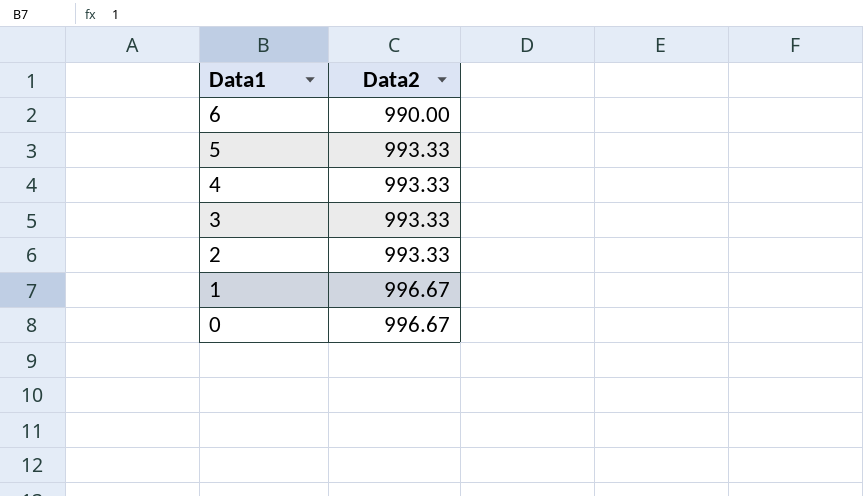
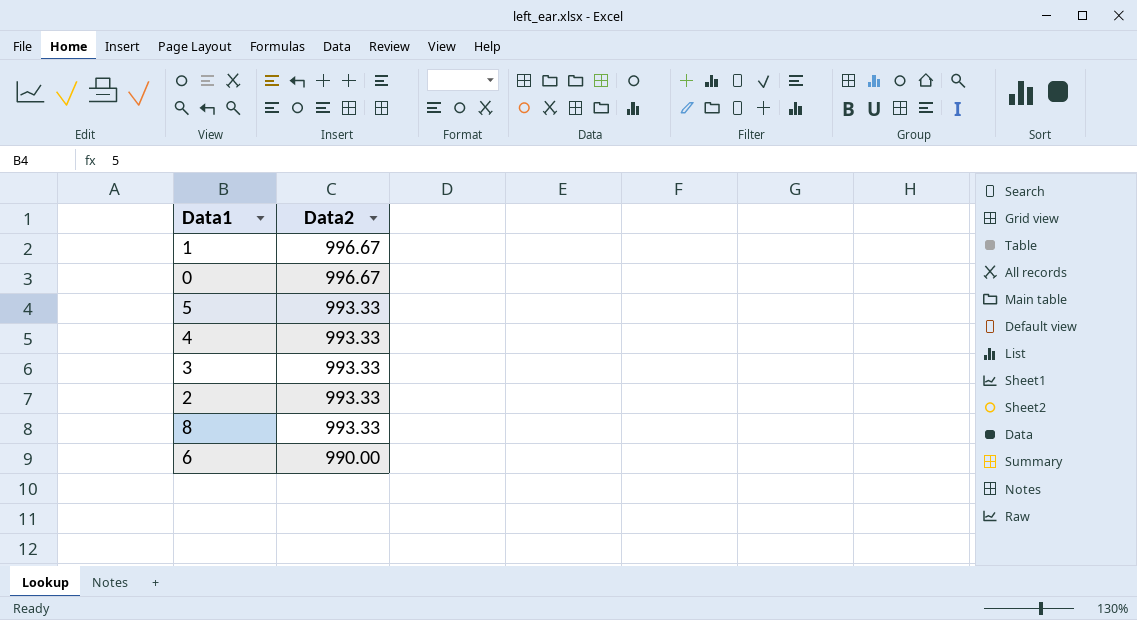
row order: Data1 descending -> Data2 descending
row 8: none -> 993.33

